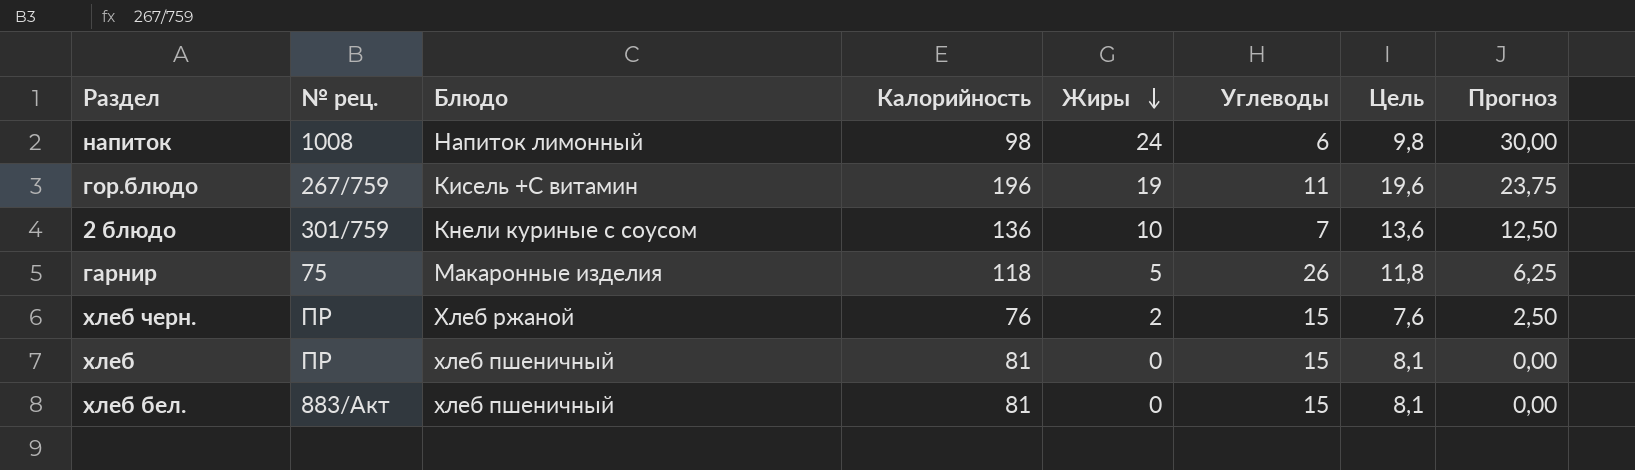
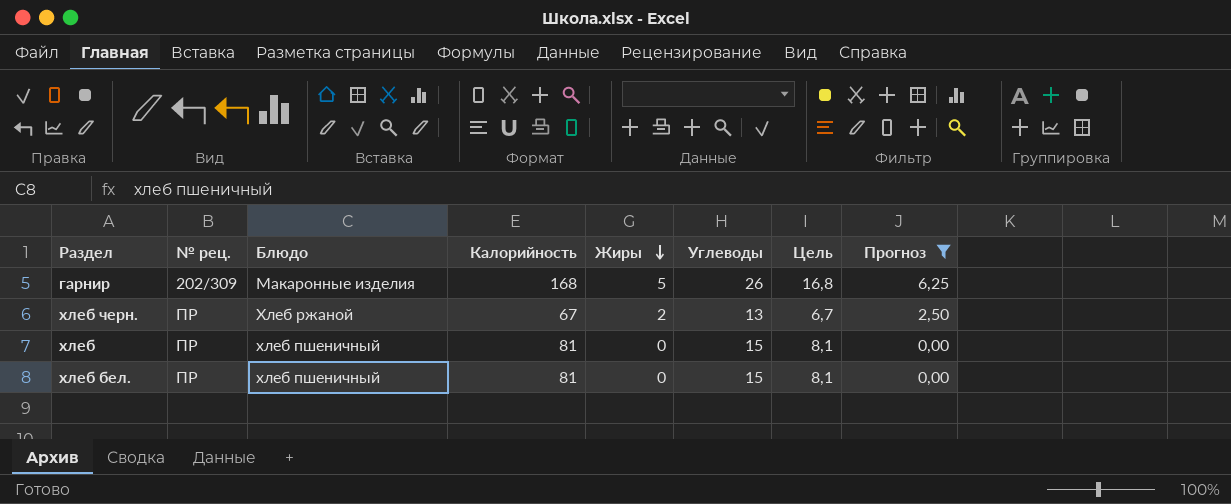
filter: none -> Прогноз <= 6,25
гарнир | № рец.: 75 -> 202/309
гарнир | Калорийность: 118 -> 168
гарнир | Цель: 11,8 -> 16,8
хлеб черн. | Калорийность: 76 -> 67
хлеб черн. | Углеводы: 15 -> 13
хлеб черн. | Цель: 7,6 -> 6,7
хлеб бел. | № рец.: 883/Акт -> ПР

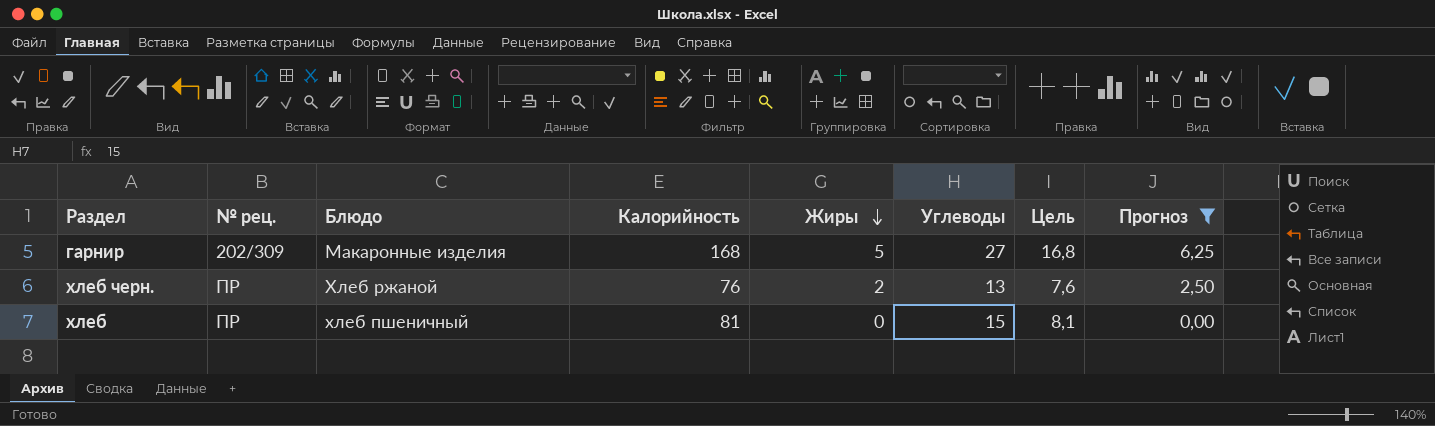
row хлеб бел.: ПР | хлеб пшеничный | 81 | 0 | 15 | 8,1 | 0,00 -> none
гарнир | Углеводы: 26 -> 27
хлеб черн. | Калорийность: 67 -> 76
хлеб черн. | Цель: 6,7 -> 7,6

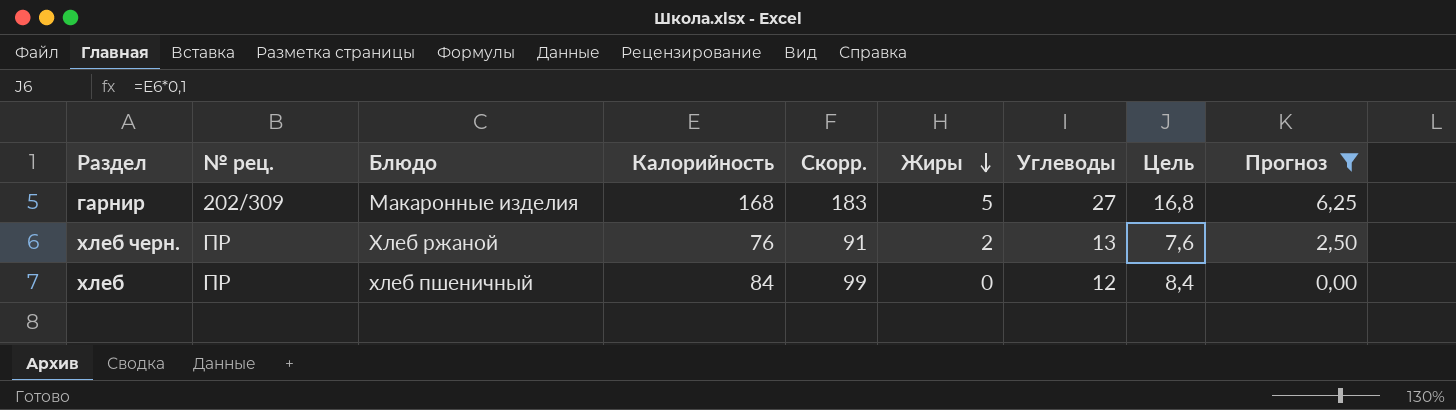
column Скорр. | formula: none -> [Калорийность] + 15
хлеб | Калорийность: 81 -> 84
хлеб | Углеводы: 15 -> 12
хлеб | Цель: 8,1 -> 8,4

